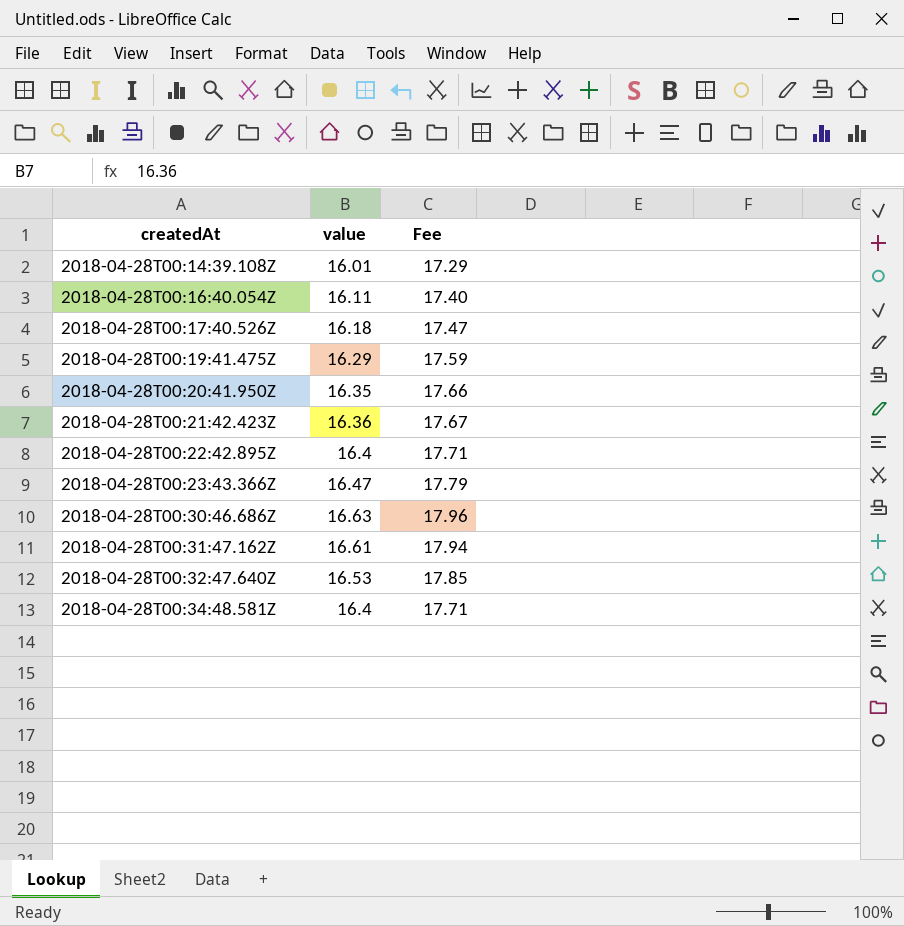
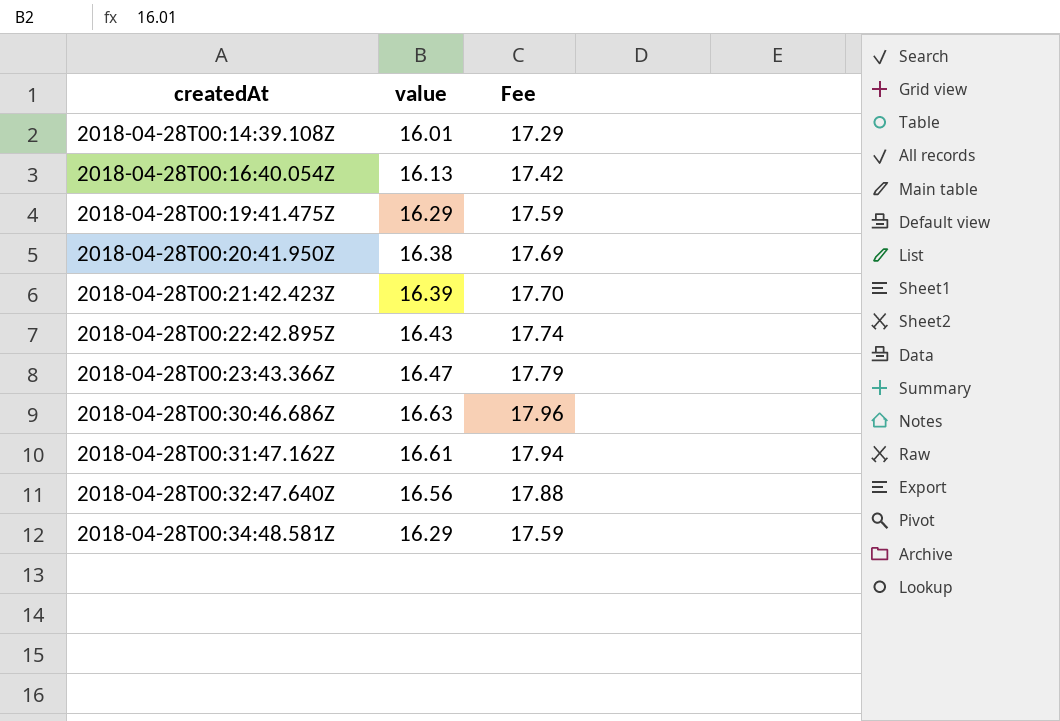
row 2018-04-28T00:17:40.526Z: 16.18 | 17.47 -> none
2018-04-28T00:16:40.054Z | value: 16.11 -> 16.13
2018-04-28T00:16:40.054Z | Fee: 17.40 -> 17.42
2018-04-28T00:20:41.950Z | value: 16.35 -> 16.38
2018-04-28T00:20:41.950Z | Fee: 17.66 -> 17.69
2018-04-28T00:21:42.423Z | value: 16.36 -> 16.39
2018-04-28T00:21:42.423Z | Fee: 17.67 -> 17.70
2018-04-28T00:22:42.895Z | value: 16.4 -> 16.43
2018-04-28T00:22:42.895Z | Fee: 17.71 -> 17.74
2018-04-28T00:32:47.640Z | value: 16.53 -> 16.56
2018-04-28T00:32:47.640Z | Fee: 17.85 -> 17.88
2018-04-28T00:34:48.581Z | value: 16.4 -> 16.29
2018-04-28T00:34:48.581Z | Fee: 17.71 -> 17.59

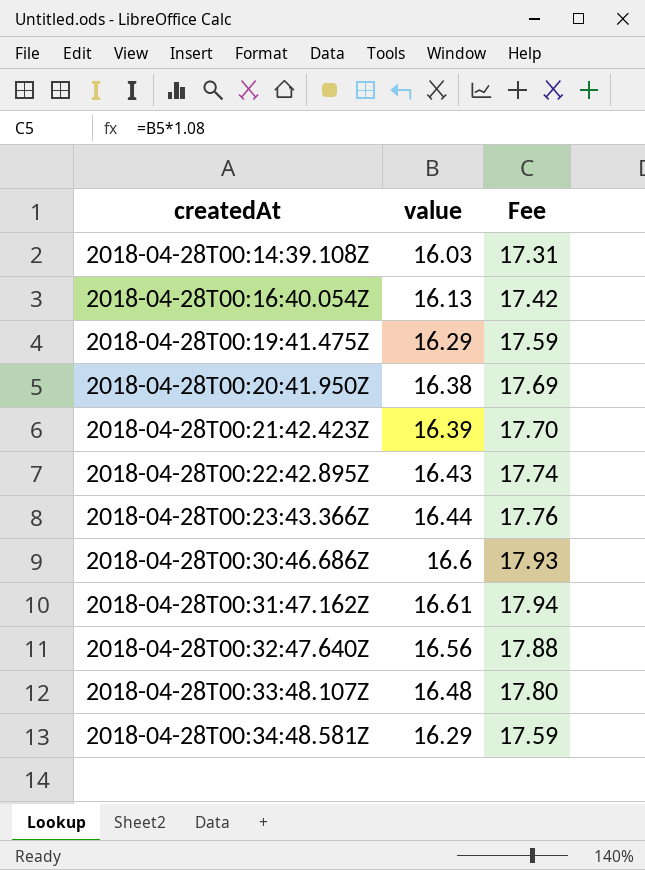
2018-04-28T00:14:39.108Z | value: 16.01 -> 16.03
2018-04-28T00:14:39.108Z | Fee: 17.29 -> 17.31
2018-04-28T00:23:43.366Z | value: 16.47 -> 16.44
2018-04-28T00:23:43.366Z | Fee: 17.79 -> 17.76
2018-04-28T00:30:46.686Z | value: 16.63 -> 16.6
2018-04-28T00:30:46.686Z | Fee: 17.96 -> 17.93
row 2018-04-28T00:33:48.107Z: none -> 16.48 | 17.80

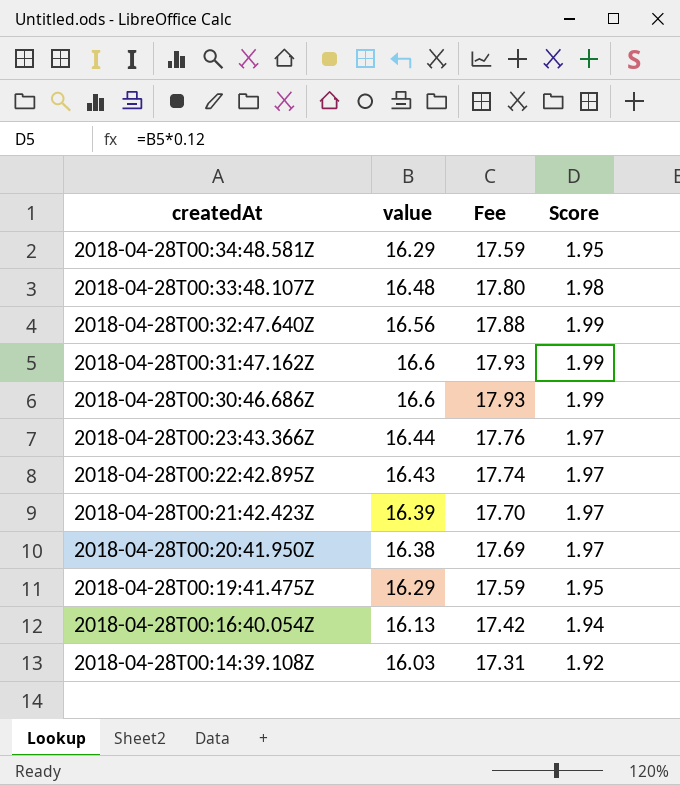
row order: createdAt ascending -> createdAt descending
column Score | formula: none -> [value] * 0.12
2018-04-28T00:31:47.162Z | value: 16.61 -> 16.6
2018-04-28T00:31:47.162Z | Fee: 17.94 -> 17.93

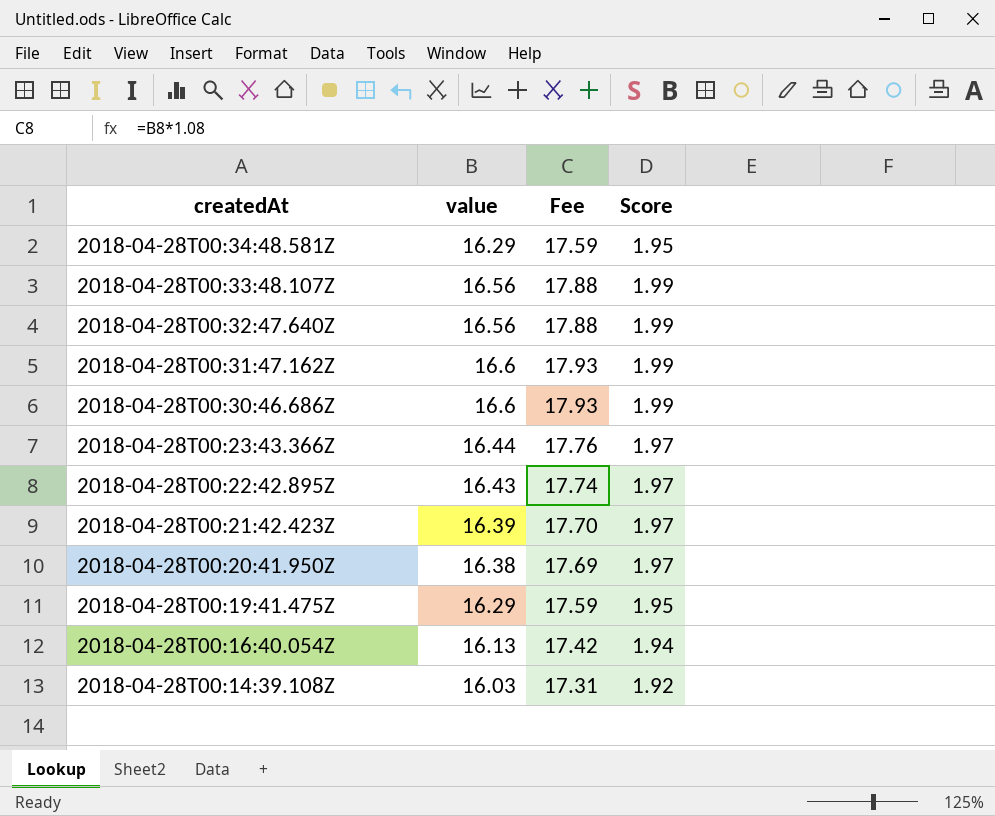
2018-04-28T00:33:48.107Z | value: 16.48 -> 16.56
2018-04-28T00:33:48.107Z | Fee: 17.80 -> 17.88
2018-04-28T00:33:48.107Z | Score: 1.98 -> 1.99

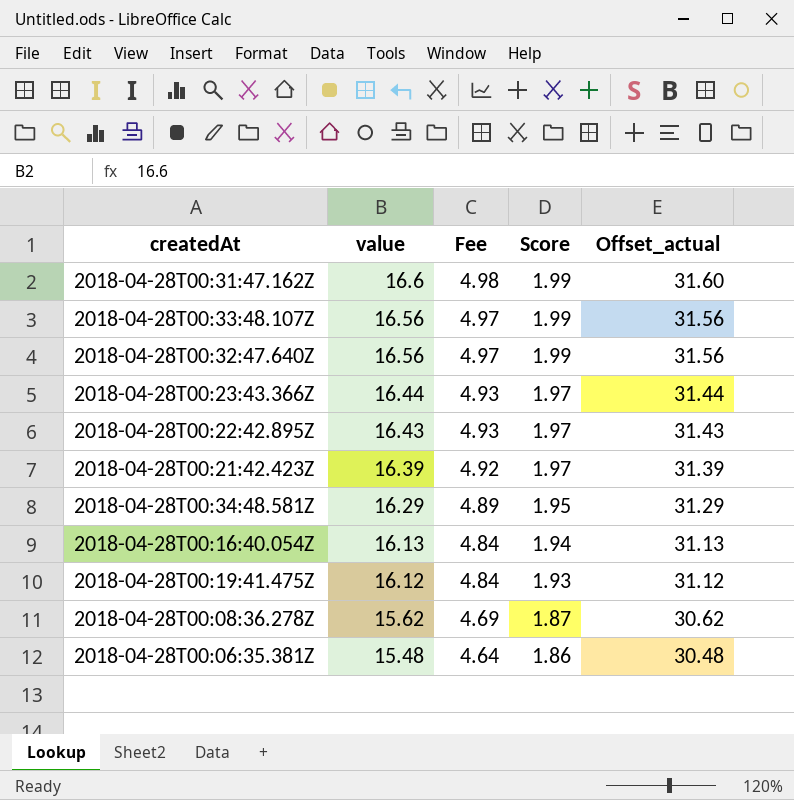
row order: createdAt descending -> value descending
column Fee | formula: [value] * 1.08 -> [value] * 0.3
column Offset_actual | formula: none -> [value] + 15
row 2018-04-28T00:30:46.686Z: 16.6 | 17.93 | 1.99 -> none
row 2018-04-28T00:20:41.950Z: 16.38 | 17.69 | 1.97 -> none
row 2018-04-28T00:14:39.108Z: 16.03 | 17.31 | 1.92 -> none
2018-04-28T00:19:41.475Z | value: 16.29 -> 16.12
2018-04-28T00:19:41.475Z | Score: 1.95 -> 1.93
row 2018-04-28T00:08:36.278Z: none -> 15.62 | 4.69 | 1.87 | 30.62
row 2018-04-28T00:06:35.381Z: none -> 15.48 | 4.64 | 1.86 | 30.48

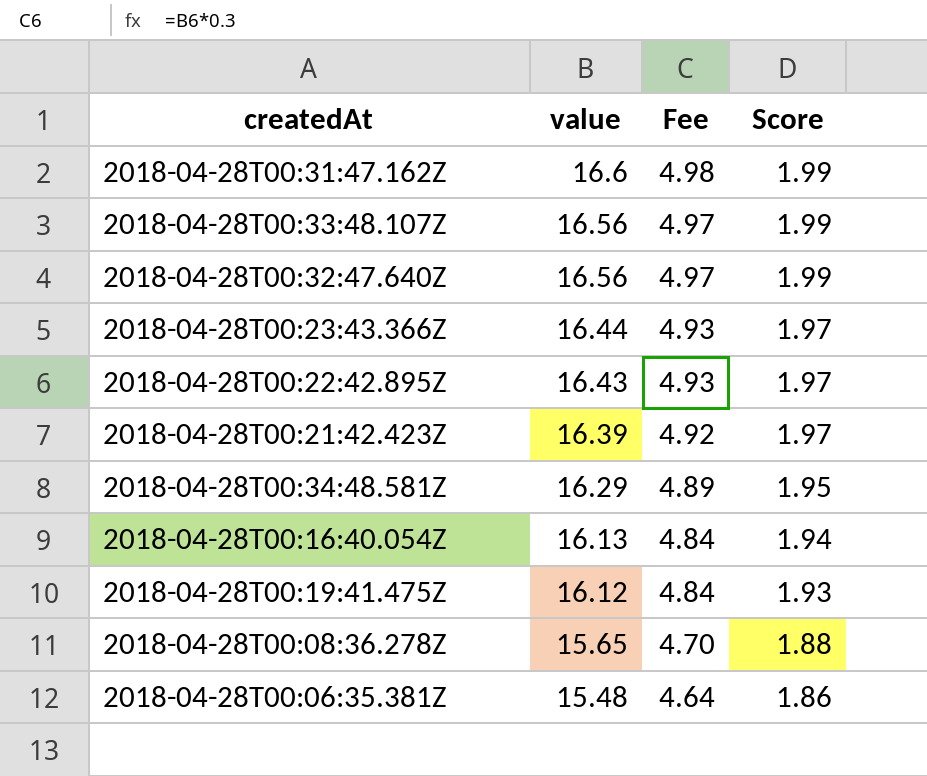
column Offset_actual | formula: [value] + 15 -> none
2018-04-28T00:08:36.278Z | value: 15.62 -> 15.65
2018-04-28T00:08:36.278Z | Fee: 4.69 -> 4.70
2018-04-28T00:08:36.278Z | Score: 1.87 -> 1.88

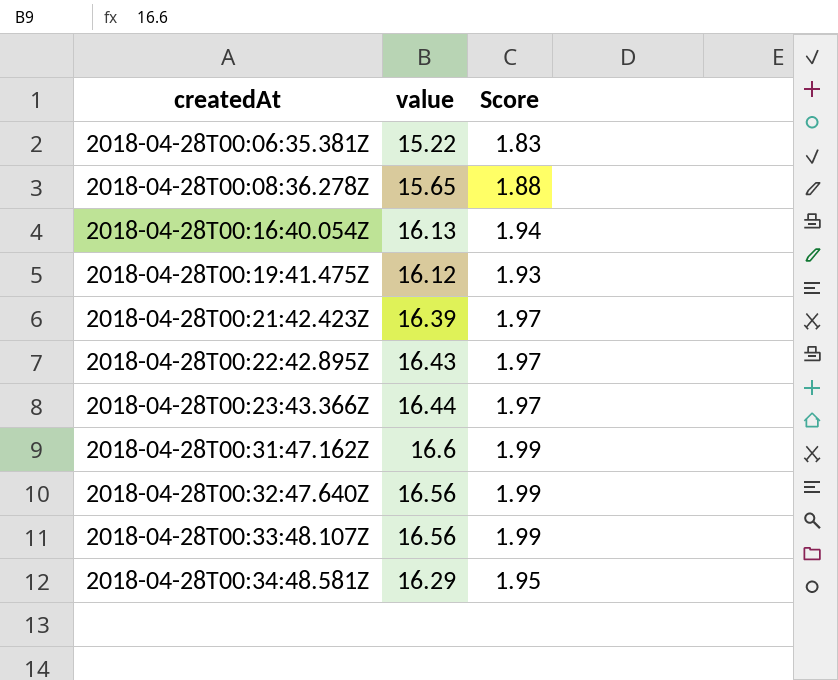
row order: value descending -> createdAt ascending
column Fee | formula: [value] * 0.3 -> none
2018-04-28T00:06:35.381Z | value: 15.48 -> 15.22
2018-04-28T00:06:35.381Z | Score: 1.86 -> 1.83

